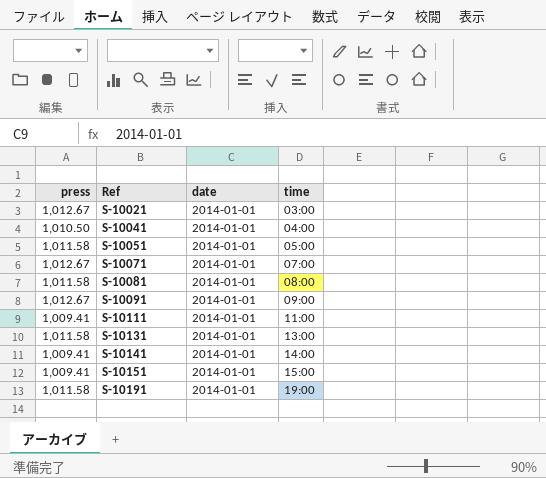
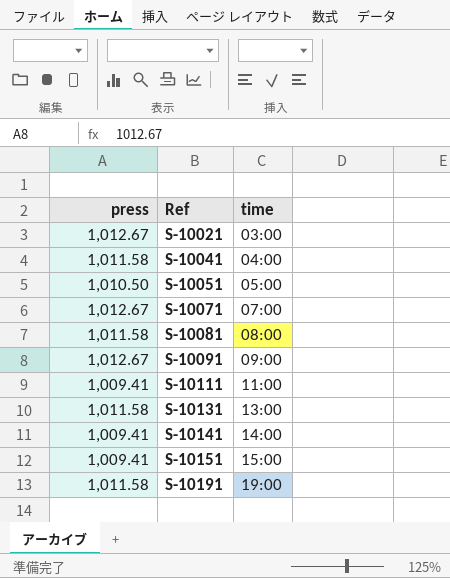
column date | position: 3 -> none
S-10041 | press: 1,010.50 -> 1,011.58
S-10051 | press: 1,011.58 -> 1,010.50

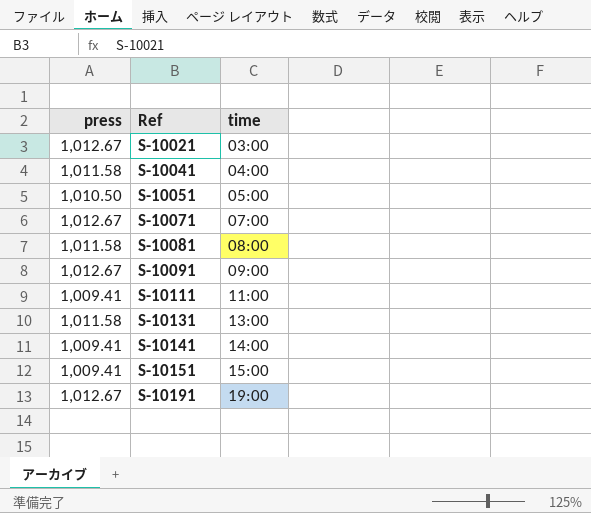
S-10191 | press: 1,011.58 -> 1,012.67

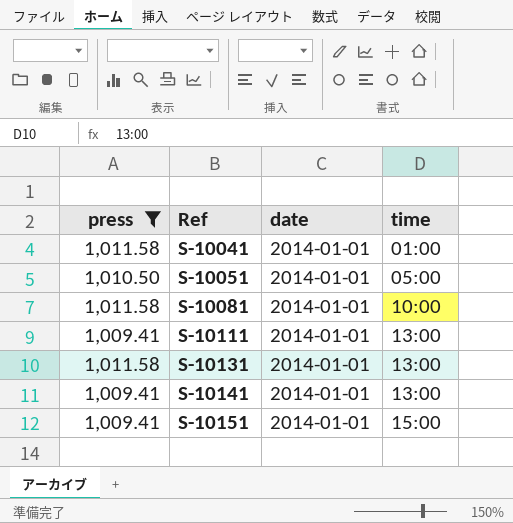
filter: none -> press != 1,012.67
column date | position: none -> 3
S-10041 | time: 04:00 -> 01:00
S-10081 | time: 08:00 -> 10:00
S-10111 | time: 11:00 -> 13:00
S-10141 | time: 14:00 -> 13:00

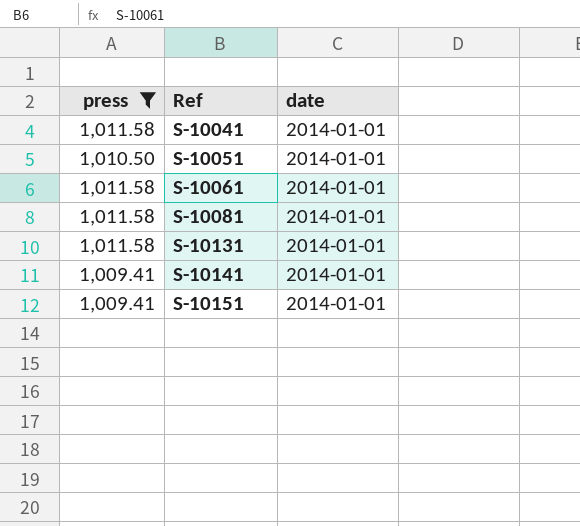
column time | position: 4 -> none
row S-10111: 1,009.41 | 2014-01-01 | 13:00 -> none
row S-10061: none -> 1,011.58 | 2014-01-01

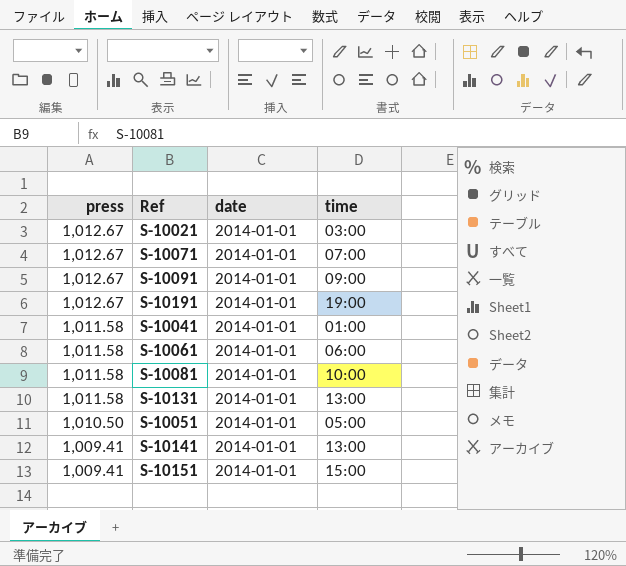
filter: press != 1,012.67 -> none
row order: Ref ascending -> press descending
column time | position: none -> 4

